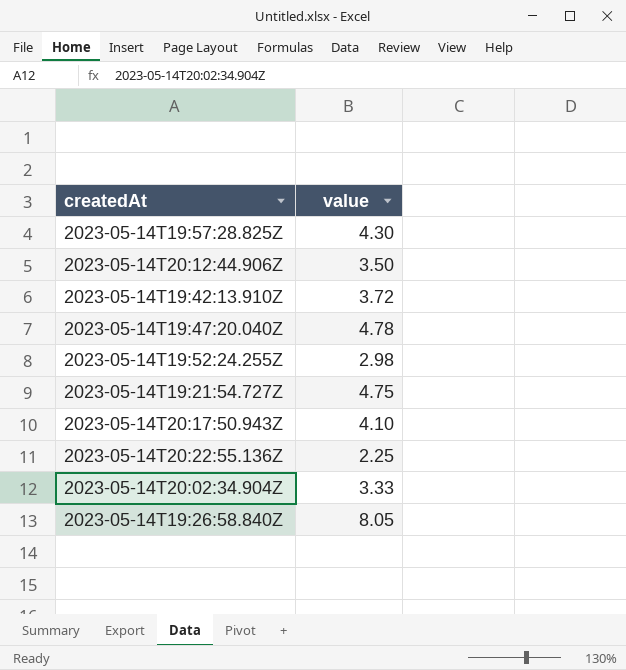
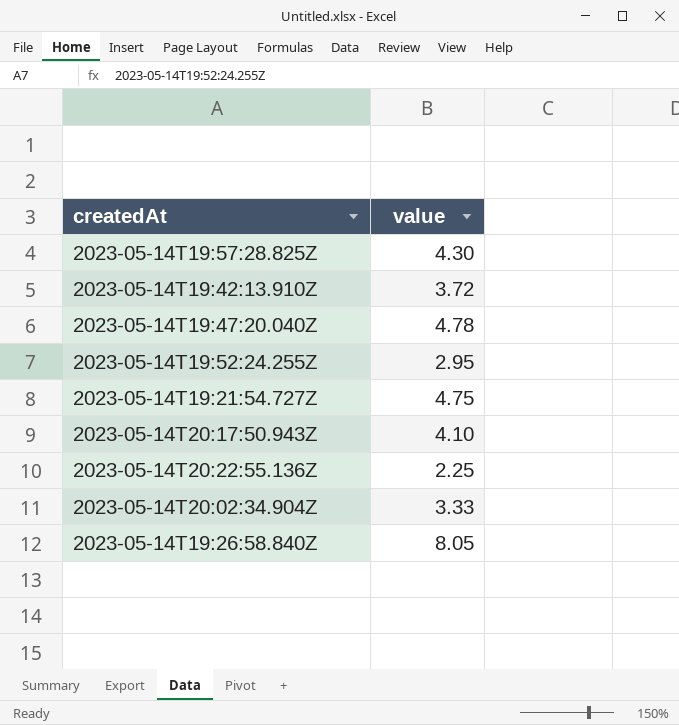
row 2023-05-14T20:12:44.906Z: 3.50 -> none
2023-05-14T19:52:24.255Z | value: 2.98 -> 2.95

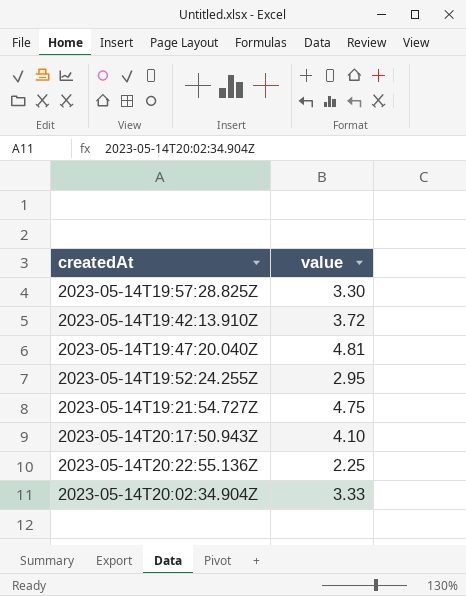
row 2023-05-14T19:26:58.840Z: 8.05 -> none
2023-05-14T19:57:28.825Z | value: 4.30 -> 3.30
2023-05-14T19:47:20.040Z | value: 4.78 -> 4.81

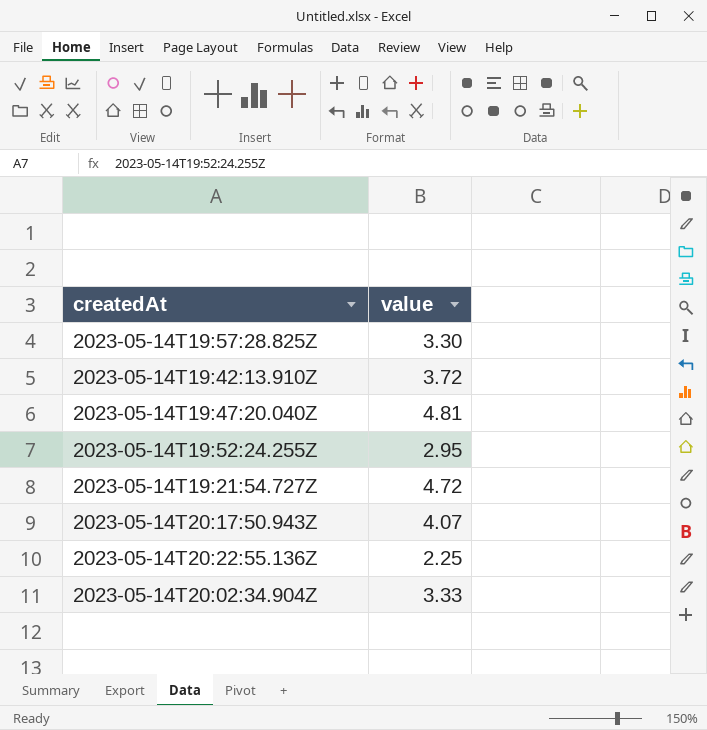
2023-05-14T19:21:54.727Z | value: 4.75 -> 4.72
2023-05-14T20:17:50.943Z | value: 4.10 -> 4.07

